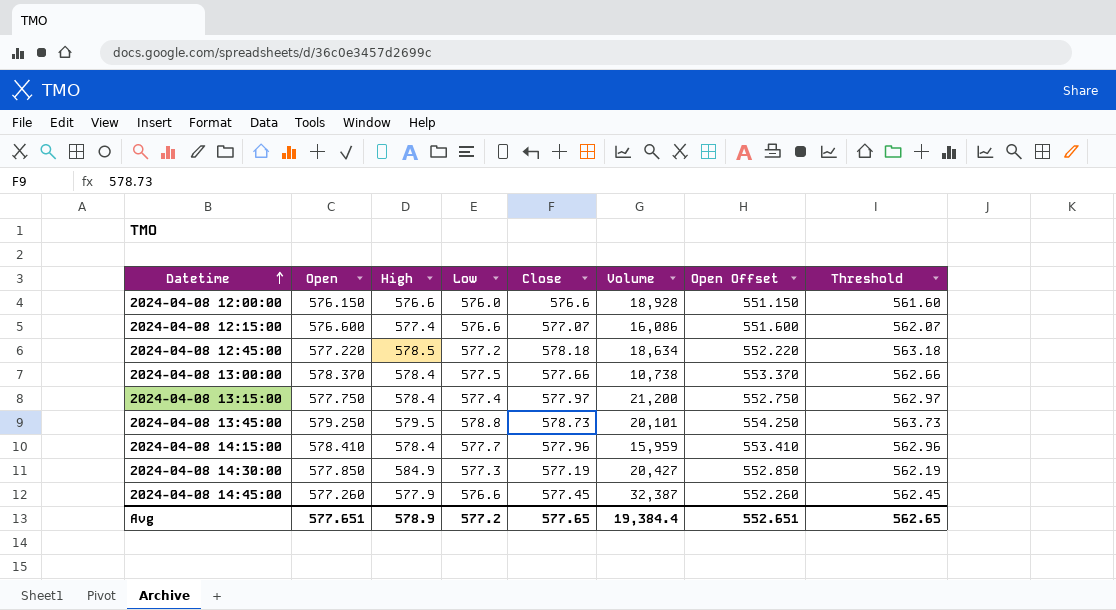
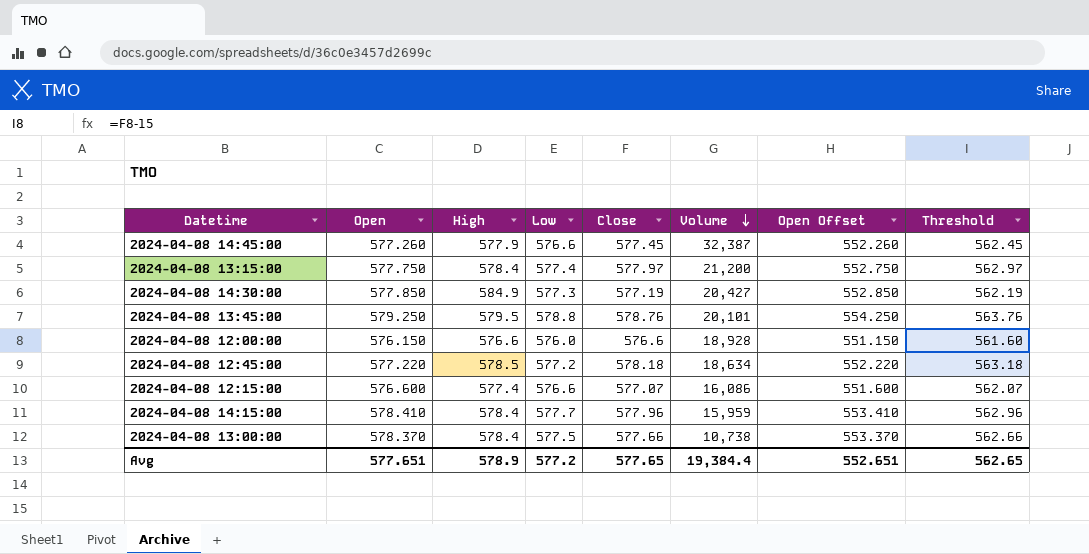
row order: Datetime ascending -> Volume descending
2024-04-08 13:45:00 | Close: 578.73 -> 578.76
2024-04-08 13:45:00 | Threshold: 563.73 -> 563.76

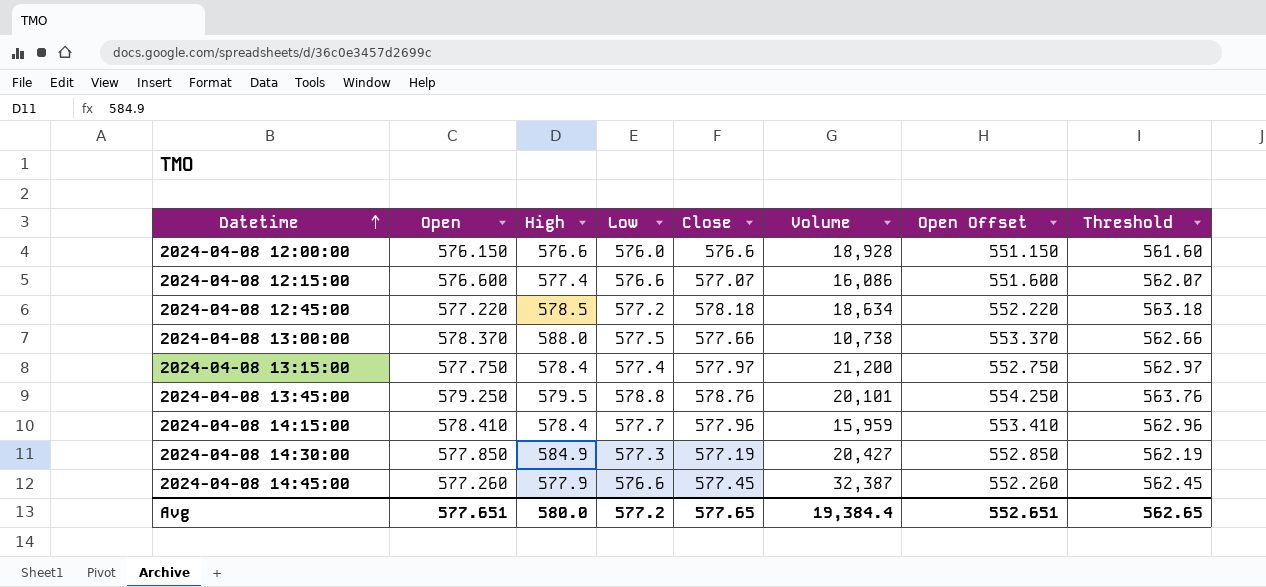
row order: Volume descending -> Datetime ascending
2024-04-08 13:00:00 | High: 578.4 -> 588.0
Avg | High: 578.9 -> 580.0

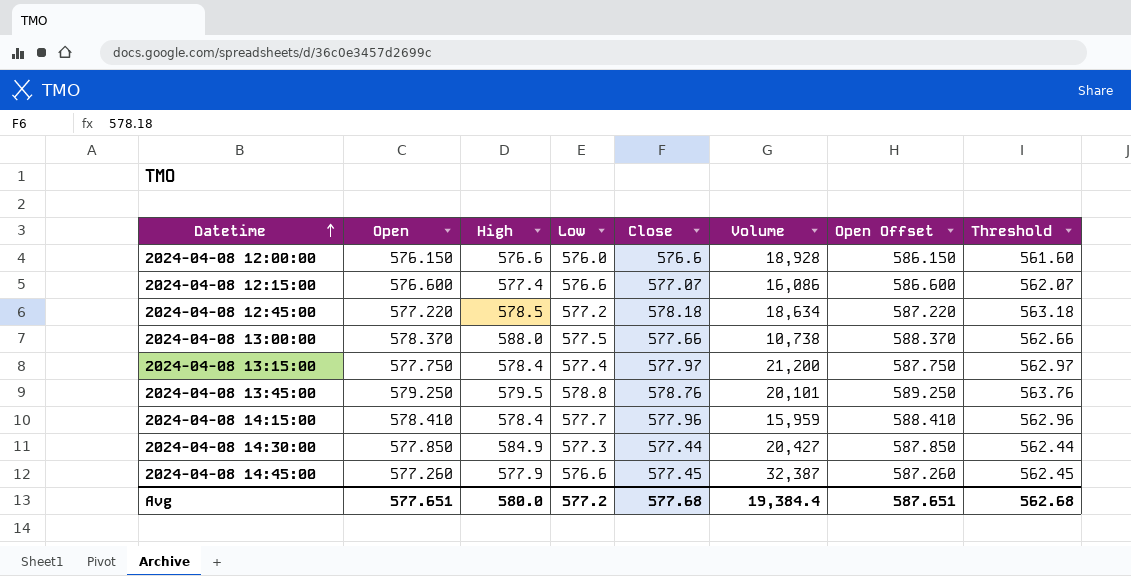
column Open Offset | formula: [Open] - 25 -> [Open] + 10
2024-04-08 14:30:00 | Close: 577.19 -> 577.44
2024-04-08 14:30:00 | Threshold: 562.19 -> 562.44
Avg | Close: 577.65 -> 577.68
Avg | Open Offset: 552.651 -> 587.651
Avg | Threshold: 562.65 -> 562.68

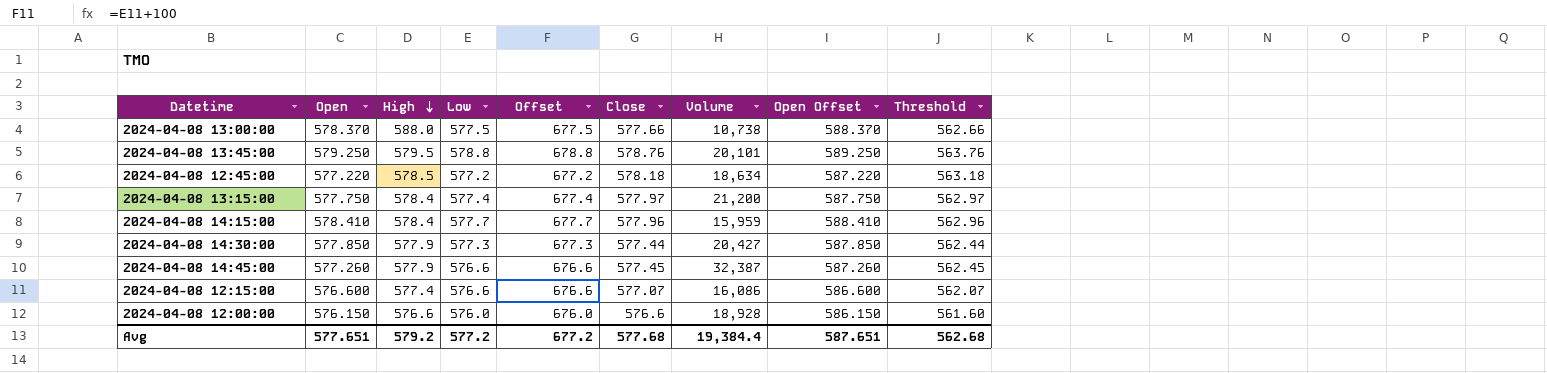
row order: Datetime ascending -> High descending
column Offset | formula: none -> [Low] + 100
2024-04-08 14:30:00 | High: 584.9 -> 577.9
Avg | High: 580.0 -> 579.2

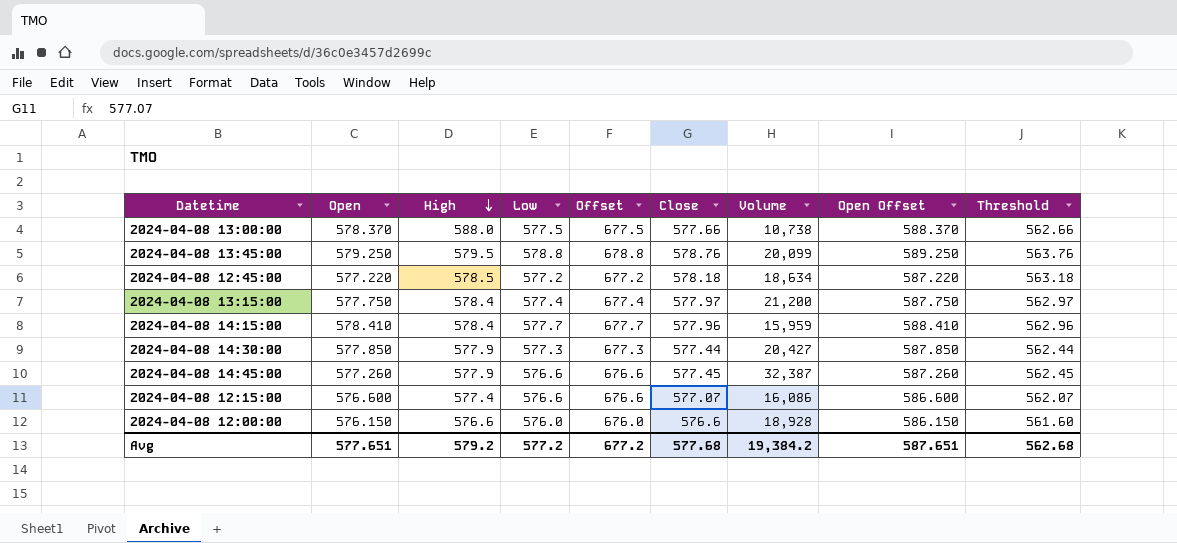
2024-04-08 13:45:00 | Volume: 20,101 -> 20,099
Avg | Volume: 19,384.4 -> 19,384.2

